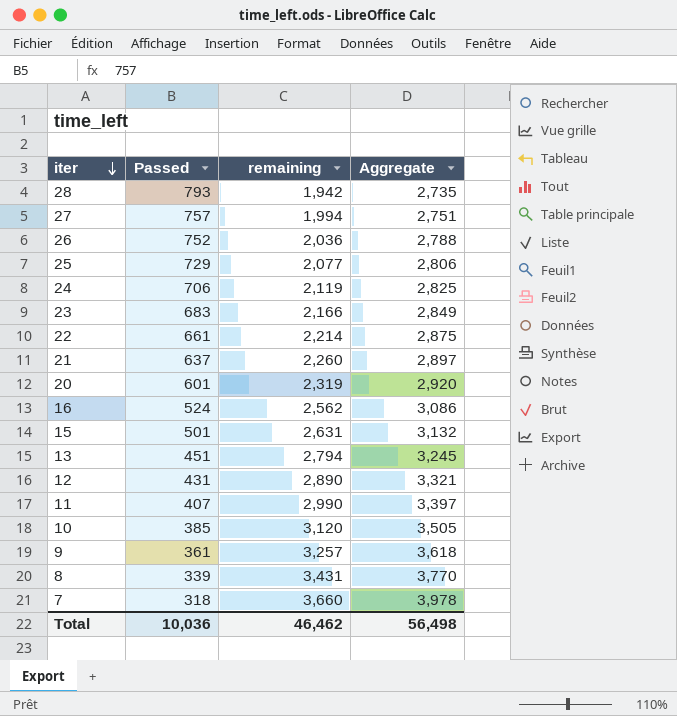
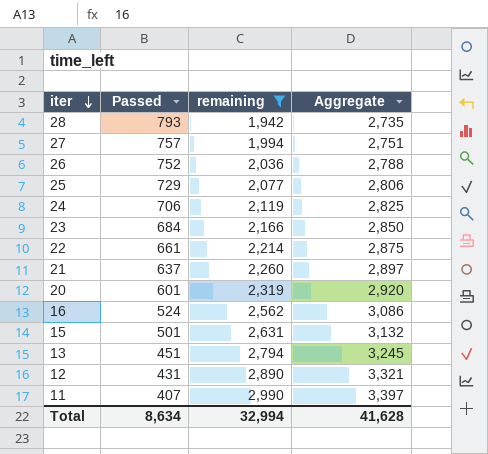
filter: none -> remaining <= 2,990
23 | Passed: 683 -> 684
23 | Aggregate: 2,849 -> 2,850
Total | Passed: 10,036 -> 8,634
Total | remaining: 46,462 -> 32,994
Total | Aggregate: 56,498 -> 41,628

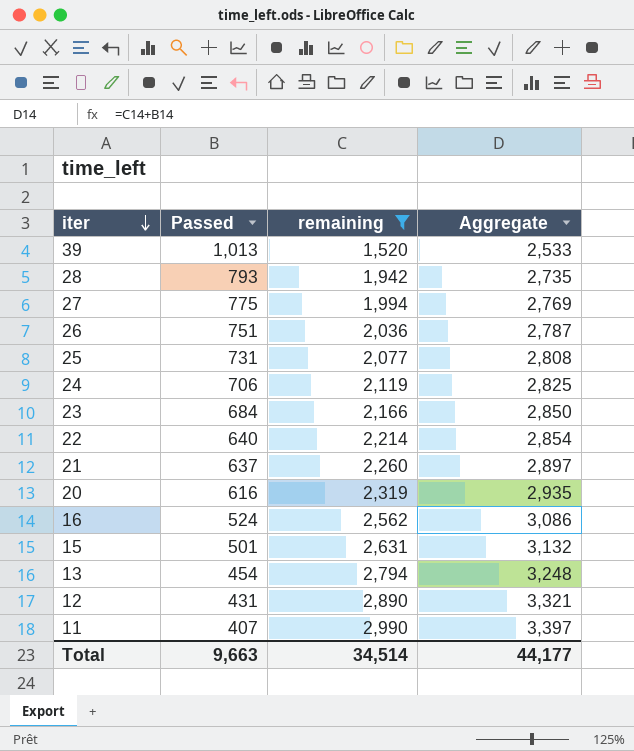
row 39: none -> 1,013 | 1,520 | 2,533
27 | Passed: 757 -> 775
27 | Aggregate: 2,751 -> 2,769
26 | Passed: 752 -> 751
26 | Aggregate: 2,788 -> 2,787
25 | Passed: 729 -> 731
25 | Aggregate: 2,806 -> 2,808
22 | Passed: 661 -> 640
22 | Aggregate: 2,875 -> 2,854
20 | Passed: 601 -> 616
20 | Aggregate: 2,920 -> 2,935
13 | Passed: 451 -> 454
13 | Aggregate: 3,245 -> 3,248
Total | Passed: 8,634 -> 9,663
Total | remaining: 32,994 -> 34,514
Total | Aggregate: 41,628 -> 44,177

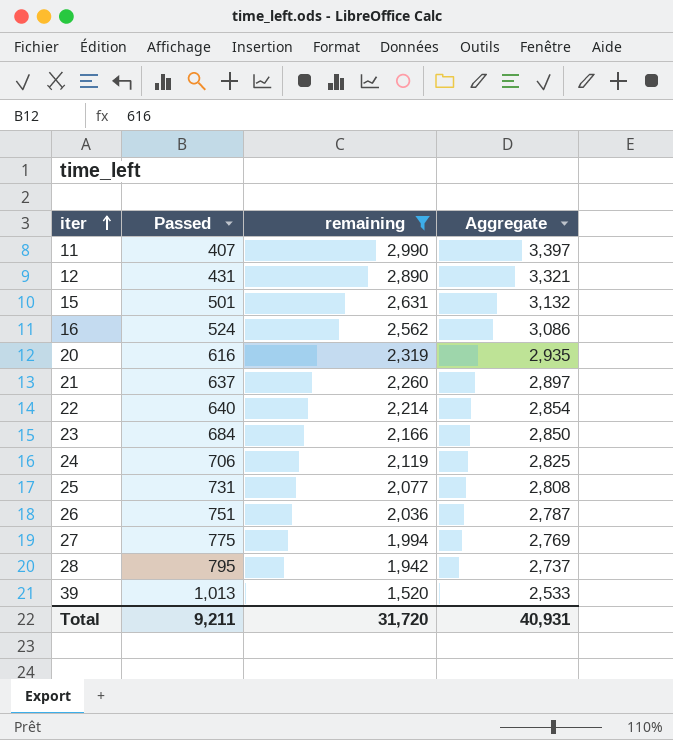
row order: iter descending -> iter ascending
row 13: 454 | 2,794 | 3,248 -> none
28 | Passed: 793 -> 795
28 | Aggregate: 2,735 -> 2,737
Total | Passed: 9,663 -> 9,211
Total | remaining: 34,514 -> 31,720
Total | Aggregate: 44,177 -> 40,931

